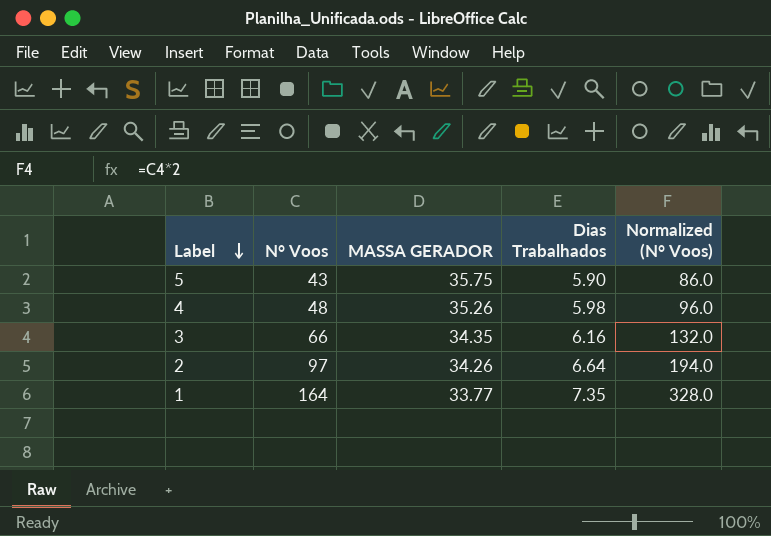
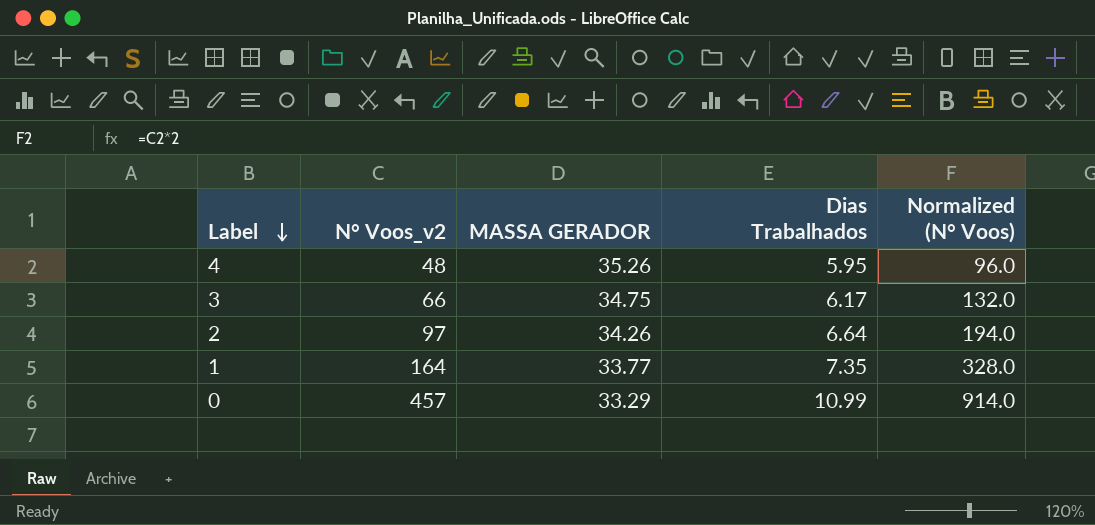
column name: N° Voos -> N° Voos_v2
row 5: 43 | 35.75 | 5.90 | 86.0 -> none
4 | Dias Trabalhados: 5.98 -> 5.95
3 | MASSA GERADOR: 34.35 -> 34.75
3 | Dias Trabalhados: 6.16 -> 6.17
row 0: none -> 457 | 33.29 | 10.99 | 914.0

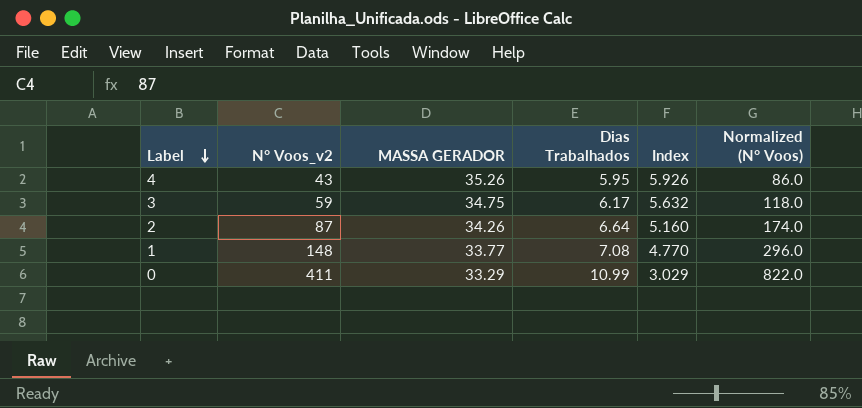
column Index | formula: none -> [MASSA GERADOR] / [Dias Trabalhados]
4 | N° Voos_v2: 48 -> 43
4 | Normalized (N° Voos): 96.0 -> 86.0
3 | N° Voos_v2: 66 -> 59
3 | Normalized (N° Voos): 132.0 -> 118.0
2 | N° Voos_v2: 97 -> 87
2 | Normalized (N° Voos): 194.0 -> 174.0
1 | N° Voos_v2: 164 -> 148
1 | Dias Trabalhados: 7.35 -> 7.08
1 | Normalized (N° Voos): 328.0 -> 296.0
0 | N° Voos_v2: 457 -> 411
0 | Normalized (N° Voos): 914.0 -> 822.0

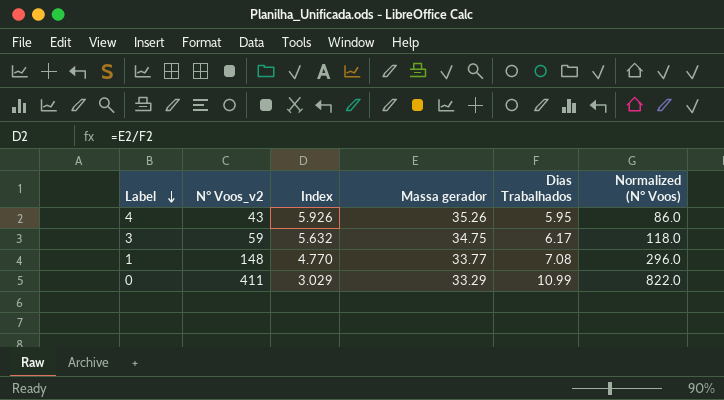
column Index | position: 5 -> 3
column name: MASSA GERADOR -> Massa gerador
row 2: 87 | 34.26 | 6.64 | 5.160 | 174.0 -> none

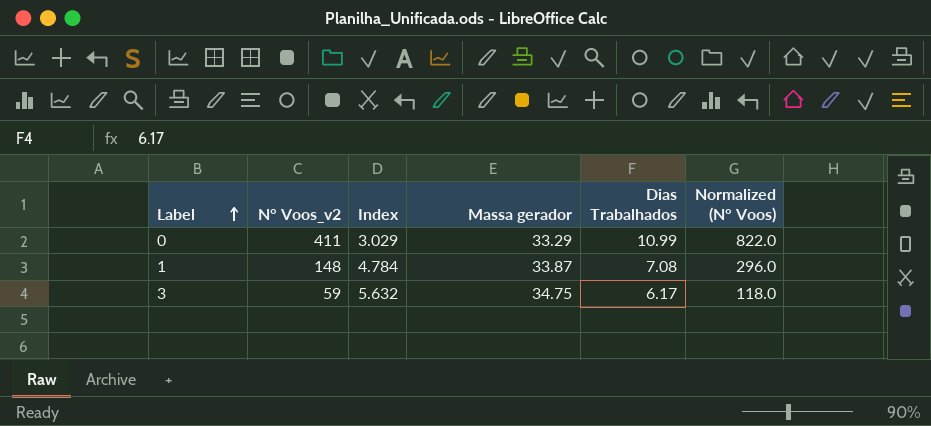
row order: Label descending -> Label ascending
row 4: 43 | 5.926 | 35.26 | 5.95 | 86.0 -> none
1 | Index: 4.770 -> 4.784
1 | Massa gerador: 33.77 -> 33.87

